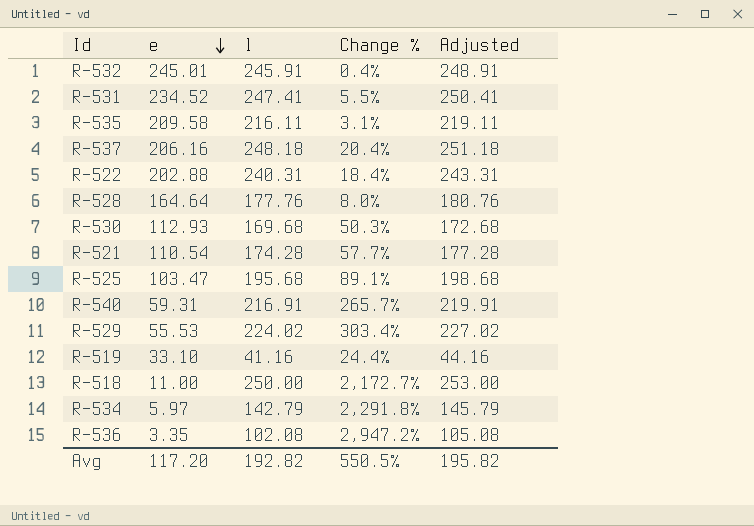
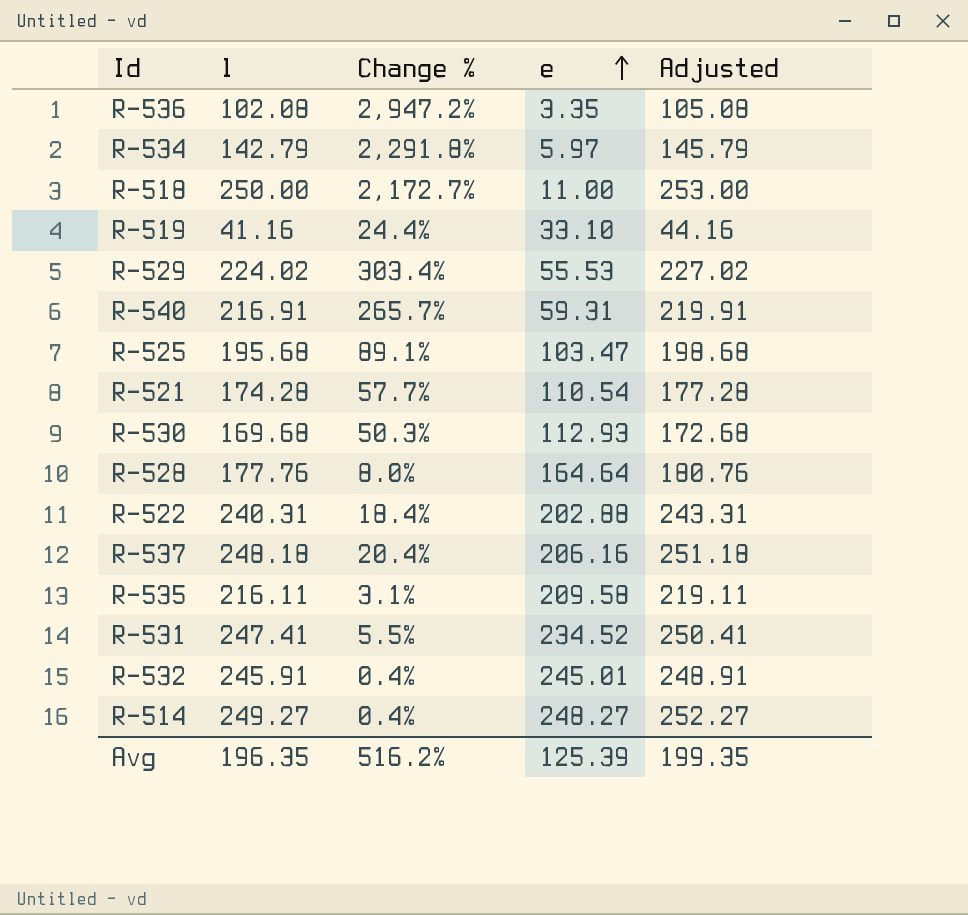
row order: e descending -> e ascending
column e | position: 2 -> 4
row R-514: none -> 249.27 | 0.4% | 248.27 | 252.27
Avg | l: 192.82 -> 196.35
Avg | Change %: 550.5% -> 516.2%
Avg | e: 117.20 -> 125.39
Avg | Adjusted: 195.82 -> 199.35

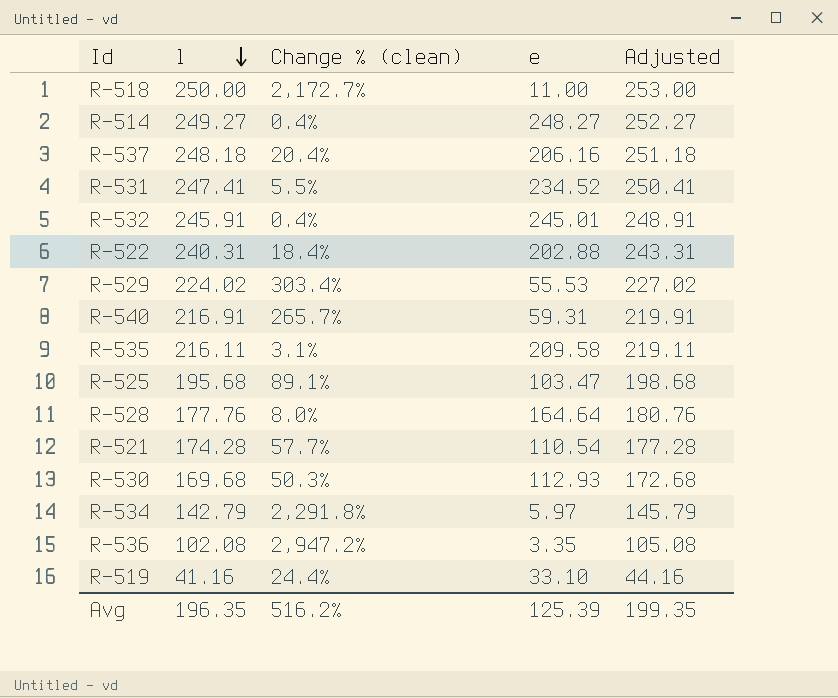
row order: e ascending -> l descending
column name: Change % -> Change % (clean)

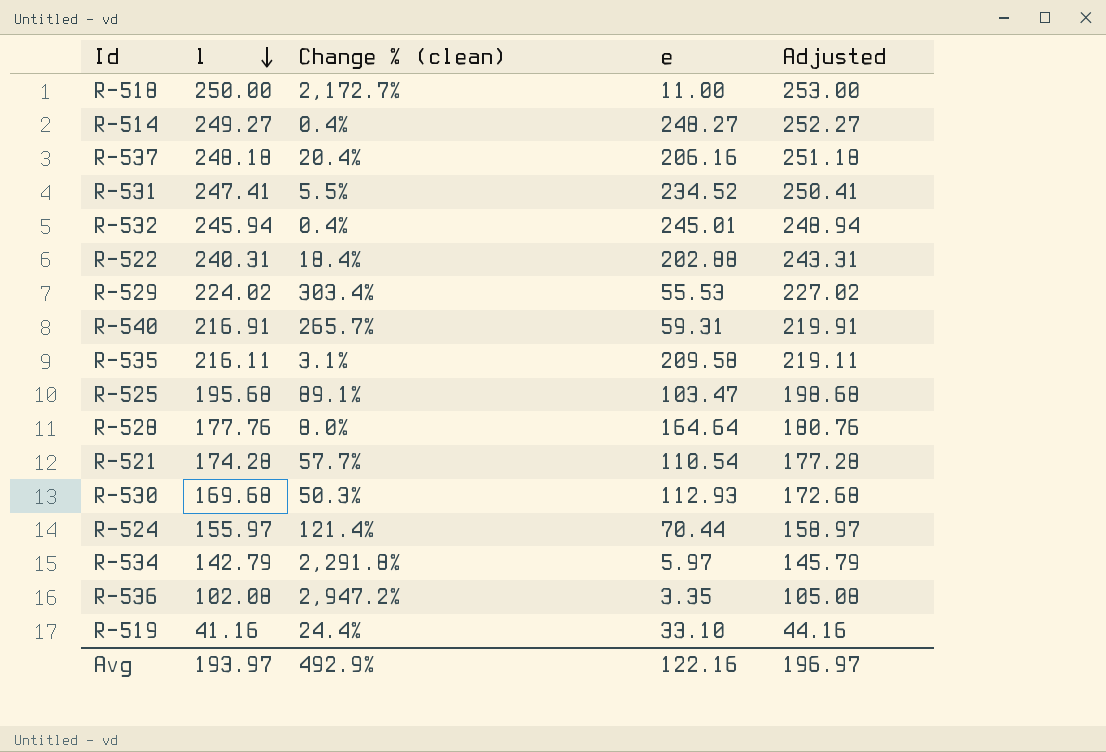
R-532 | l: 245.91 -> 245.94
R-532 | Adjusted: 248.91 -> 248.94
row R-524: none -> 155.97 | 121.4% | 70.44 | 158.97
Avg | l: 196.35 -> 193.97
Avg | Change % (clean): 516.2% -> 492.9%
Avg | e: 125.39 -> 122.16
Avg | Adjusted: 199.35 -> 196.97

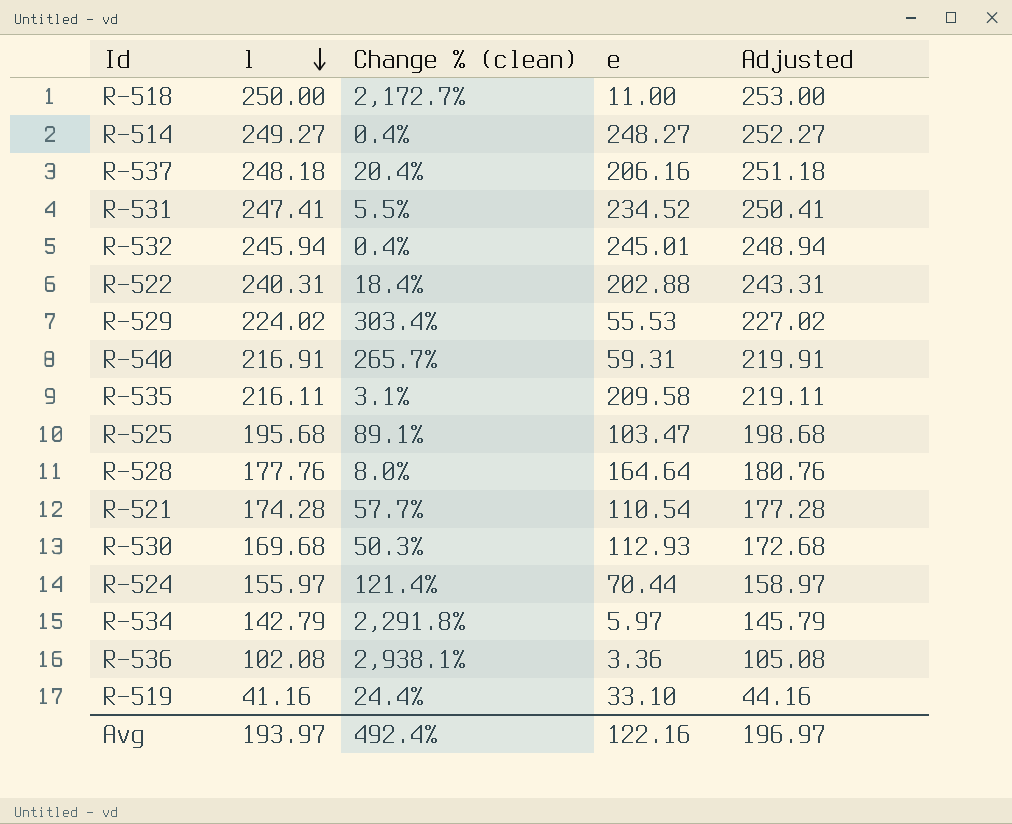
R-536 | Change % (clean): 2,947.2% -> 2,938.1%
R-536 | e: 3.35 -> 3.36
Avg | Change % (clean): 492.9% -> 492.4%

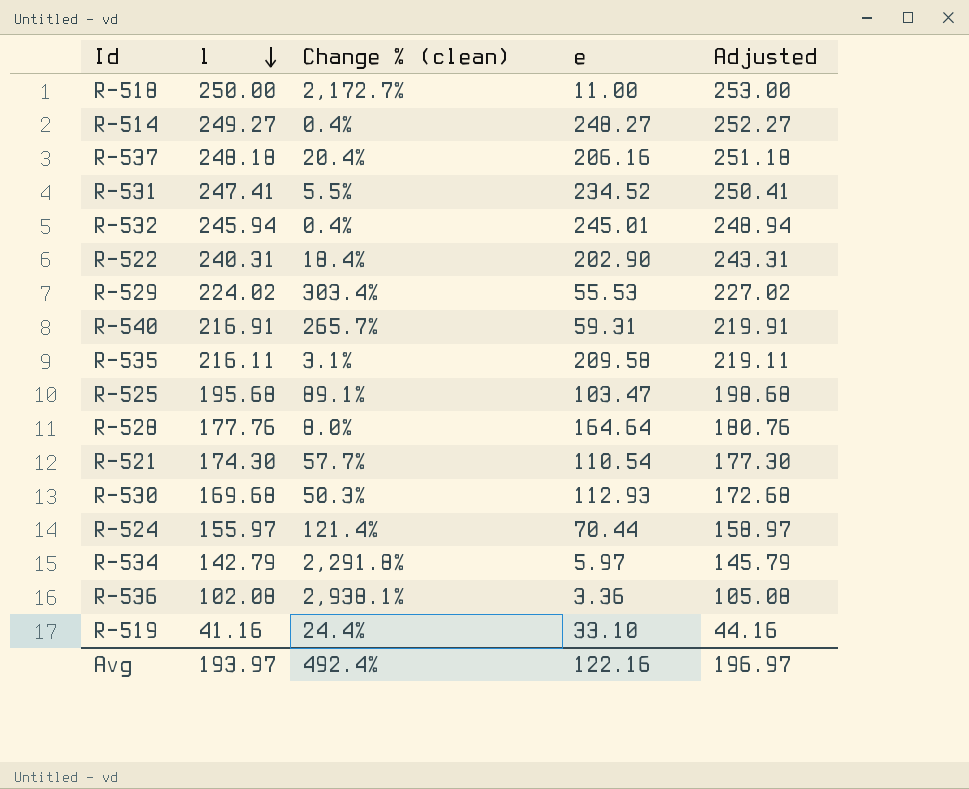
R-522 | e: 202.88 -> 202.90
R-521 | l: 174.28 -> 174.30
R-521 | Adjusted: 177.28 -> 177.30

